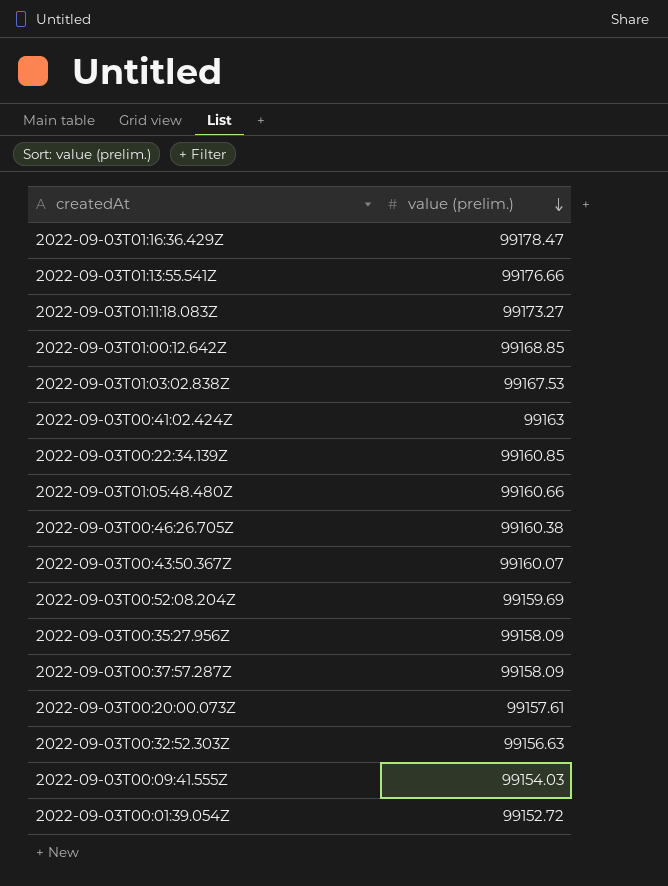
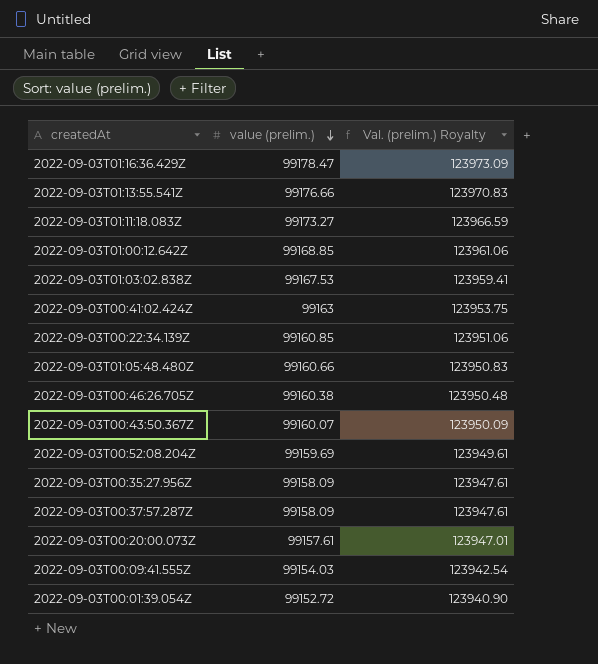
column Val. (prelim.) Royalty | formula: none -> [value (prelim.)] * 1.25
row 2022-09-03T00:32:52.303Z: 99156.63 -> none

